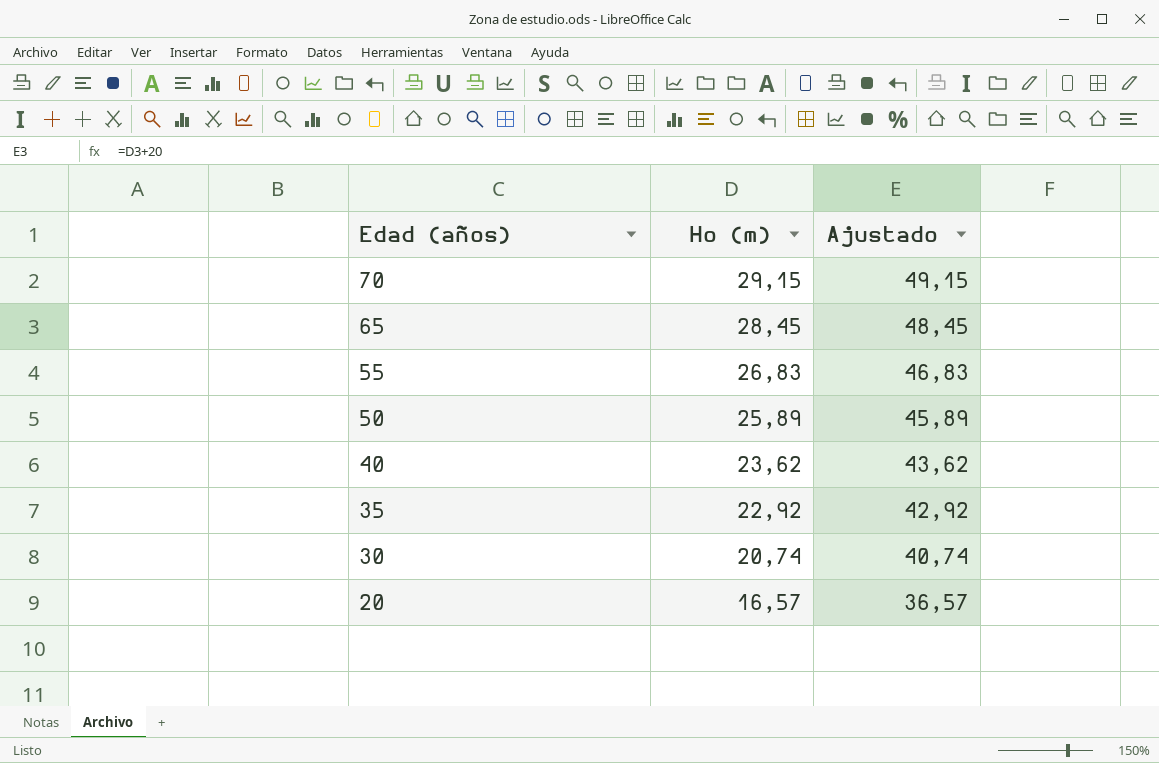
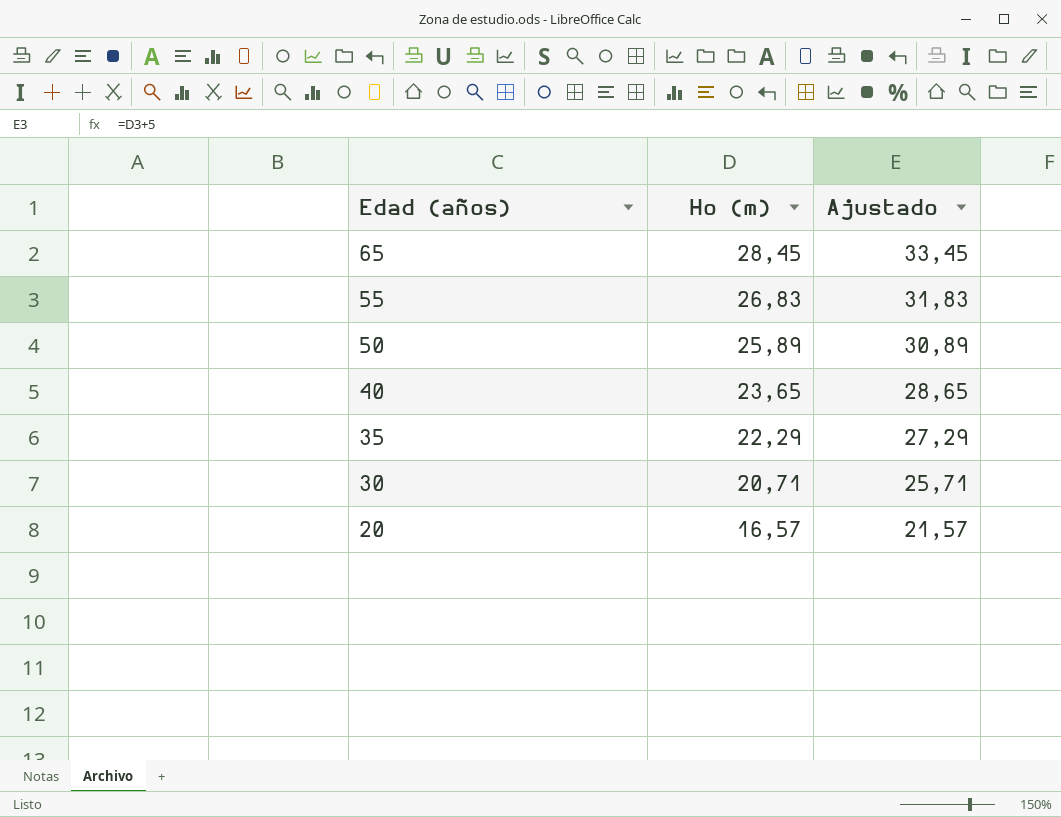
column Ajustado | formula: [Ho (m)] + 20 -> [Ho (m)] + 5
row 70: 29,15 | 49,15 -> none
40 | Ho (m): 23,62 -> 23,65
35 | Ho (m): 22,92 -> 22,29
30 | Ho (m): 20,74 -> 20,71

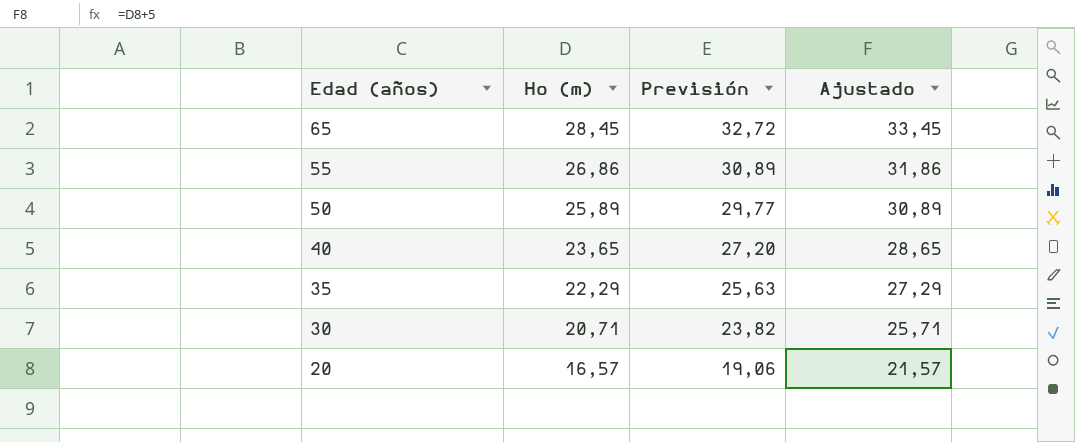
column Previsión | formula: none -> [Ho (m)] * 1,15
55 | Ho (m): 26,83 -> 26,86
55 | Ajustado: 31,83 -> 31,86

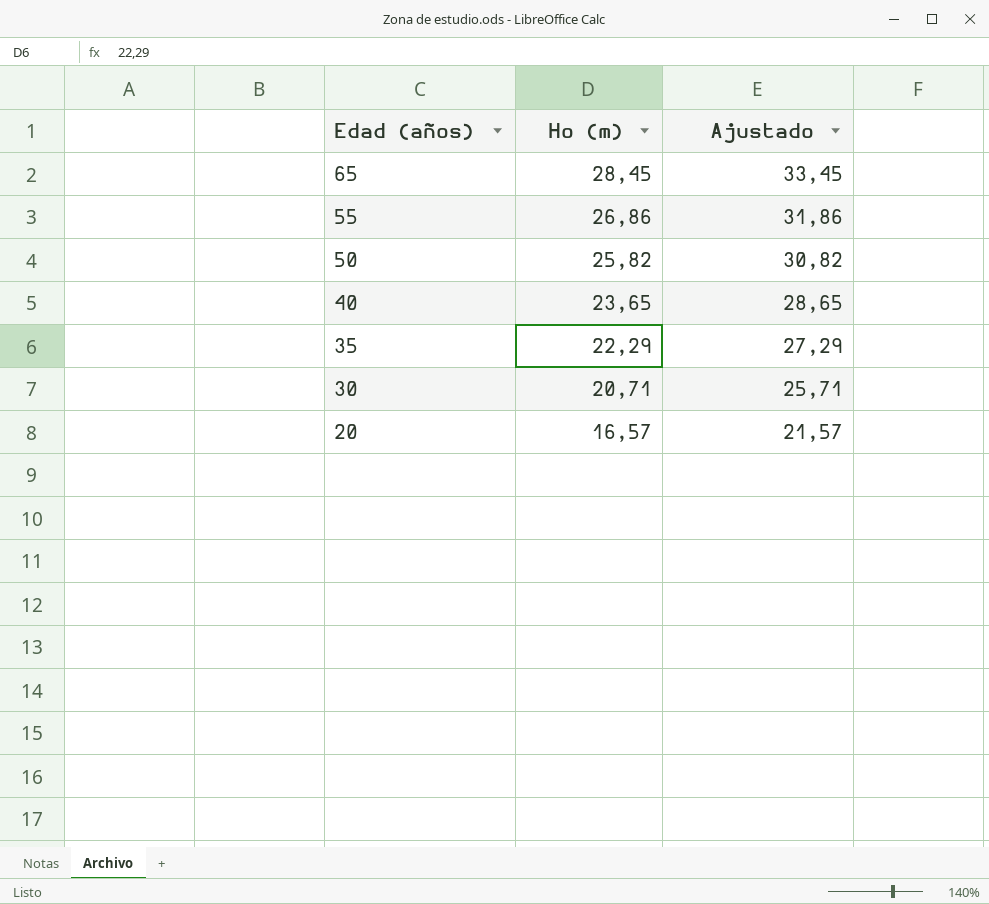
column Previsión | formula: [Ho (m)] * 1,15 -> none
50 | Ho (m): 25,89 -> 25,82
50 | Ajustado: 30,89 -> 30,82

